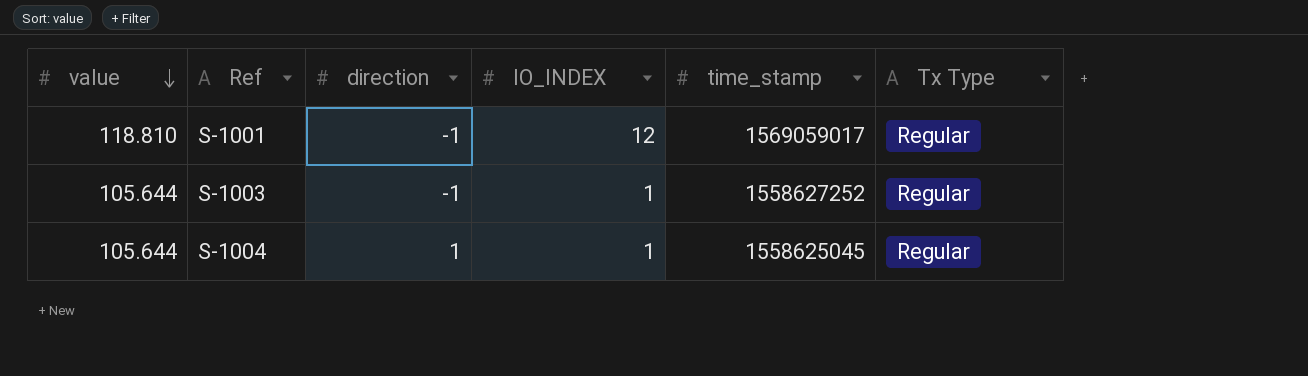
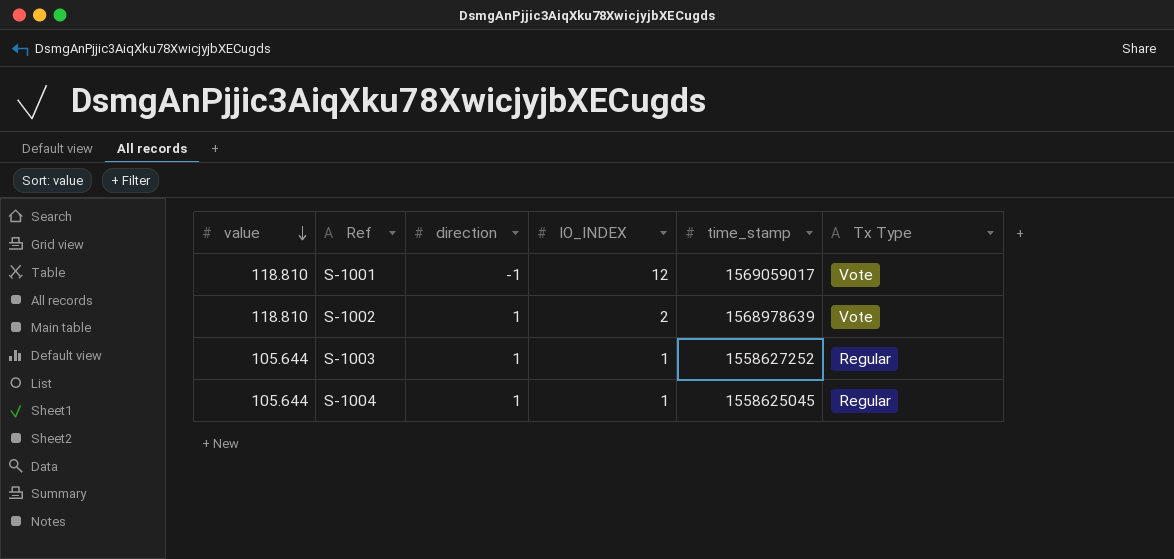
S-1001 | Tx Type: Regular -> Vote
row S-1002: none -> 118.810 | 1 | 2 | 1568978639 | Vote
S-1003 | direction: -1 -> 1

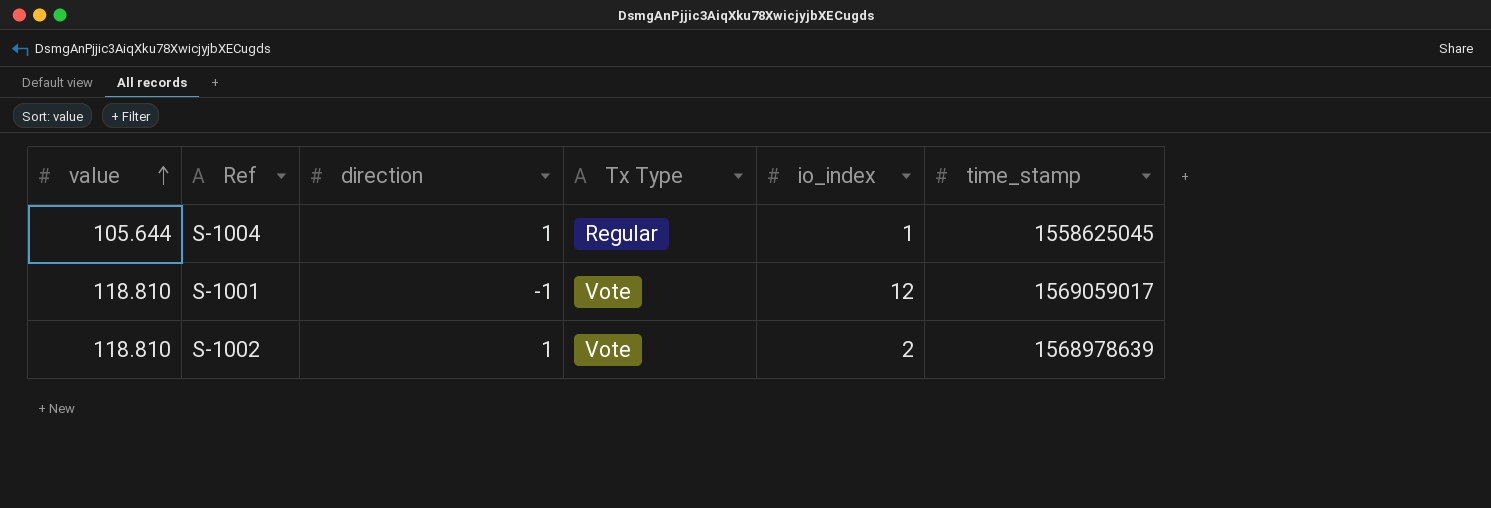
row order: value descending -> value ascending
column Tx Type | position: 6 -> 4
column name: IO_INDEX -> io_index
row S-1003: 105.644 | 1 | 1 | 1558627252 | Regular -> none

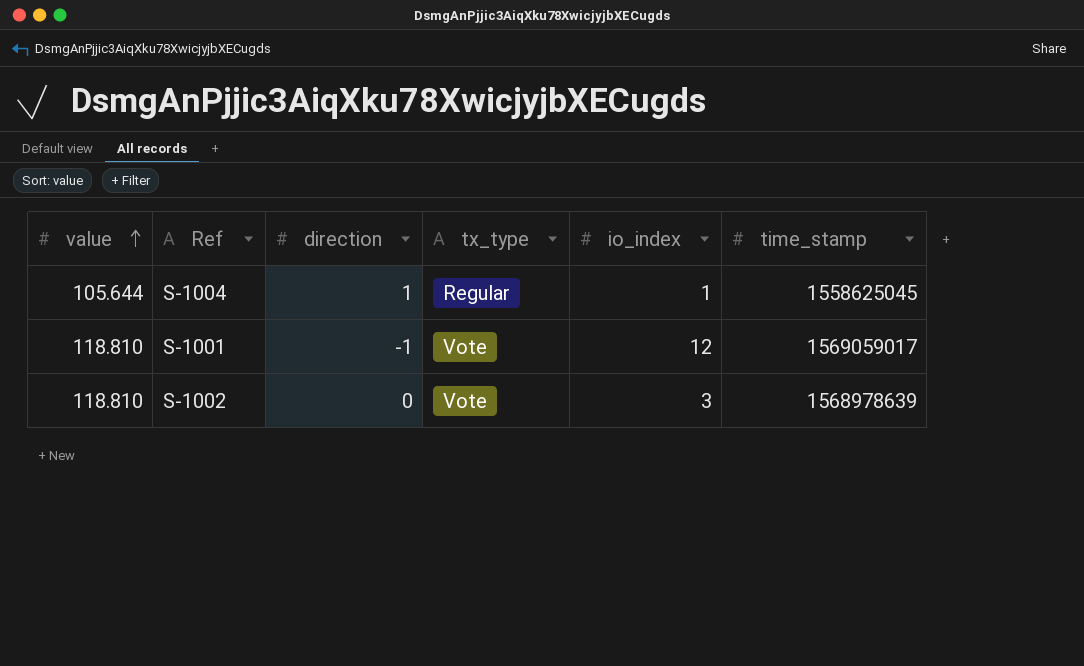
column name: Tx Type -> tx_type
S-1002 | direction: 1 -> 0
S-1002 | io_index: 2 -> 3

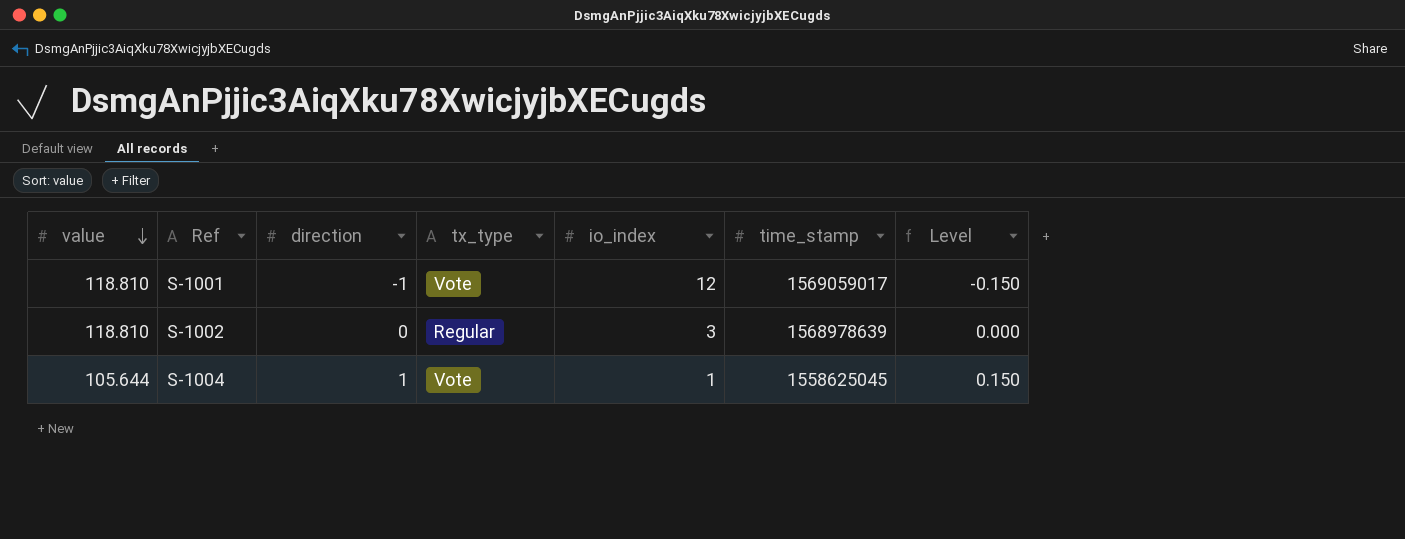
row order: value ascending -> value descending
column Level | formula: none -> [direction] * 0.15
S-1002 | tx_type: Vote -> Regular
S-1004 | tx_type: Regular -> Vote

